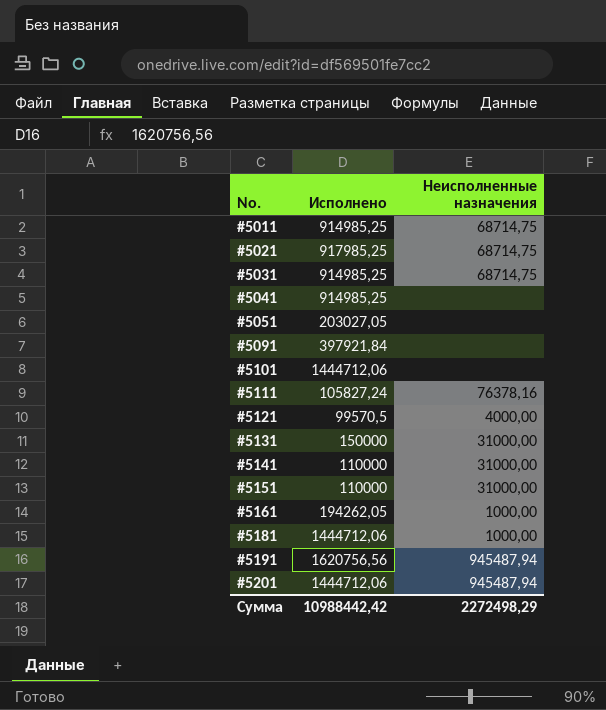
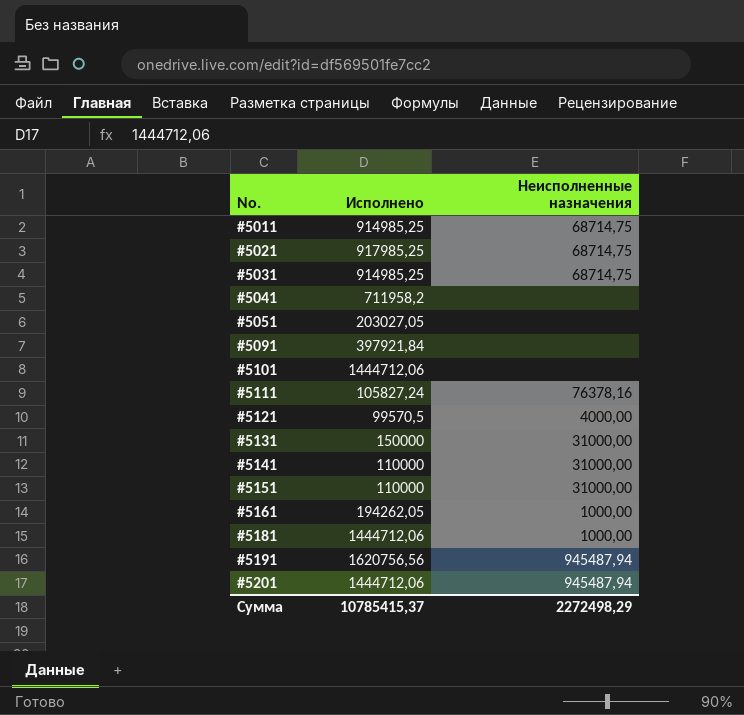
#5041 | Исполнено: 914985,25 -> 711958,2
Сумма | Исполнено: 10988442,42 -> 10785415,37

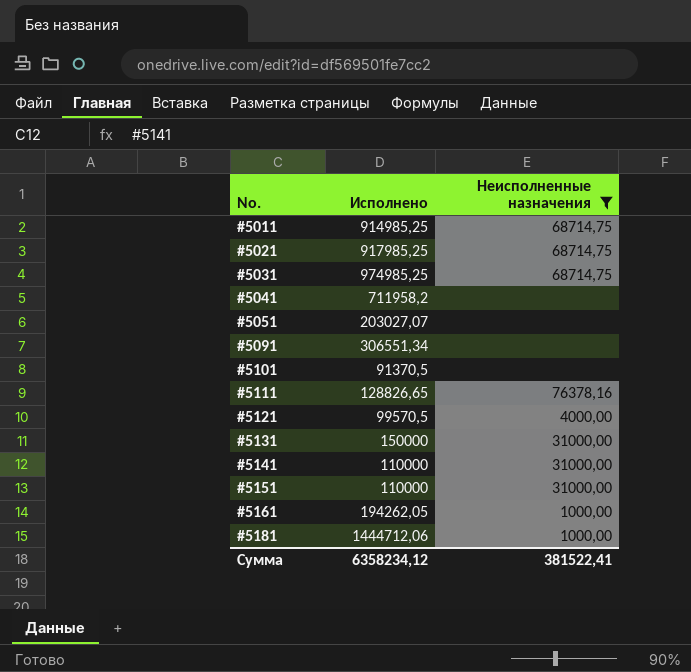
filter: none -> Неисполненные назначения != 945487,94
#5031 | Исполнено: 914985,25 -> 974985,25
#5051 | Исполнено: 203027,05 -> 203027,07
#5091 | Исполнено: 397921,84 -> 306551,34
#5101 | Исполнено: 1444712,06 -> 91370,5
#5111 | Исполнено: 105827,24 -> 128826,65
Сумма | Исполнено: 10785415,37 -> 6358234,12
Сумма | Неисполненные назначения: 2272498,29 -> 381522,41

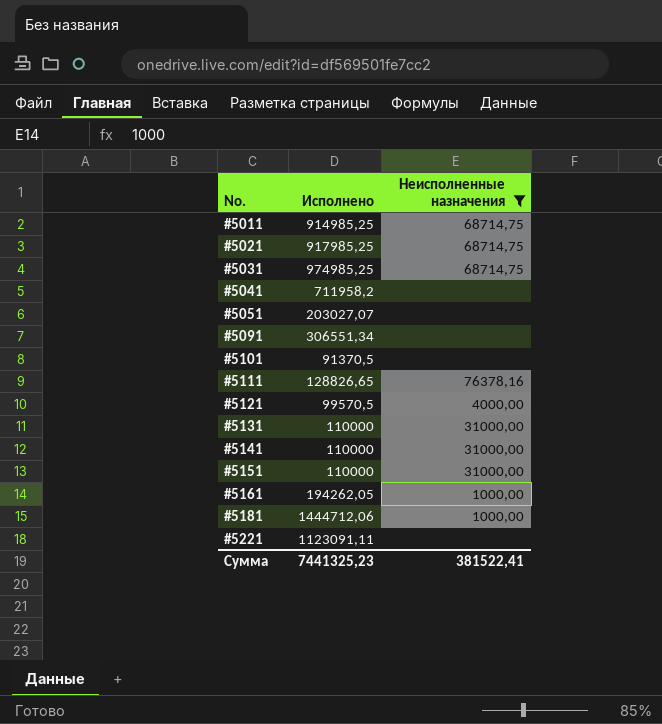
#5131 | Исполнено: 150000 -> 110000
row #5221: none -> 1123091,11 | none
Сумма | Исполнено: 6358234,12 -> 7441325,23

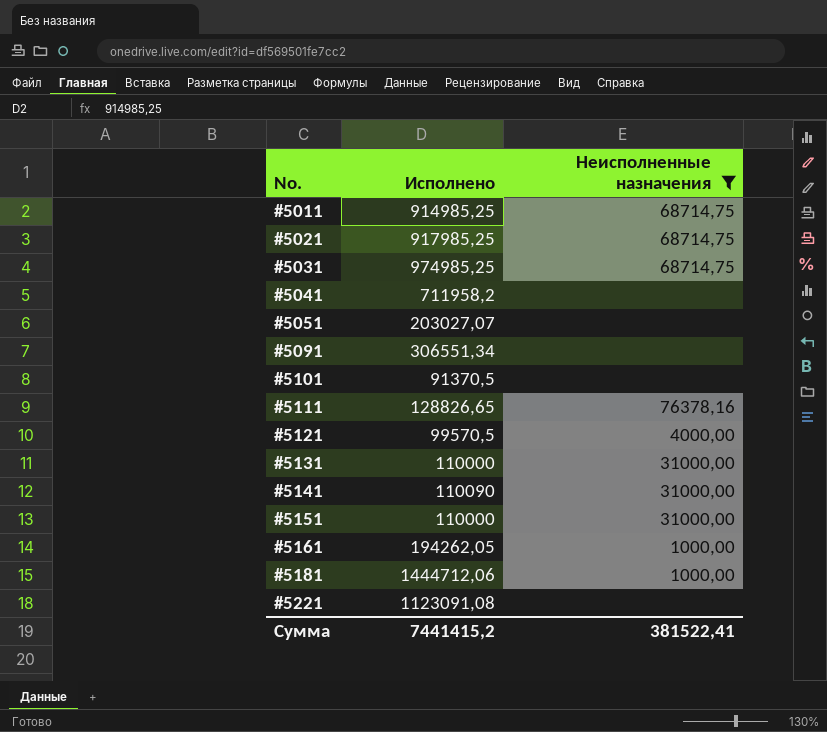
#5141 | Исполнено: 110000 -> 110090
#5221 | Исполнено: 1123091,11 -> 1123091,08
Сумма | Исполнено: 7441325,23 -> 7441415,2

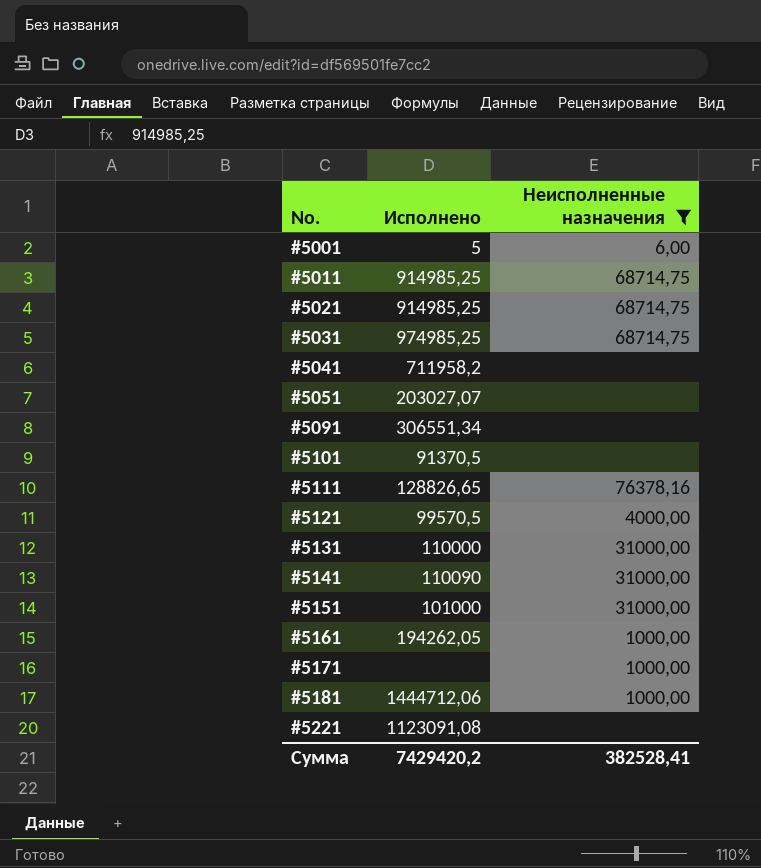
row #5001: none -> 5 | 6,00
#5021 | Исполнено: 917985,25 -> 914985,25
#5151 | Исполнено: 110000 -> 101000
row #5171: none -> none | 1000,00
Сумма | Исполнено: 7441415,2 -> 7429420,2
Сумма | Неисполненные назначения: 381522,41 -> 382528,41

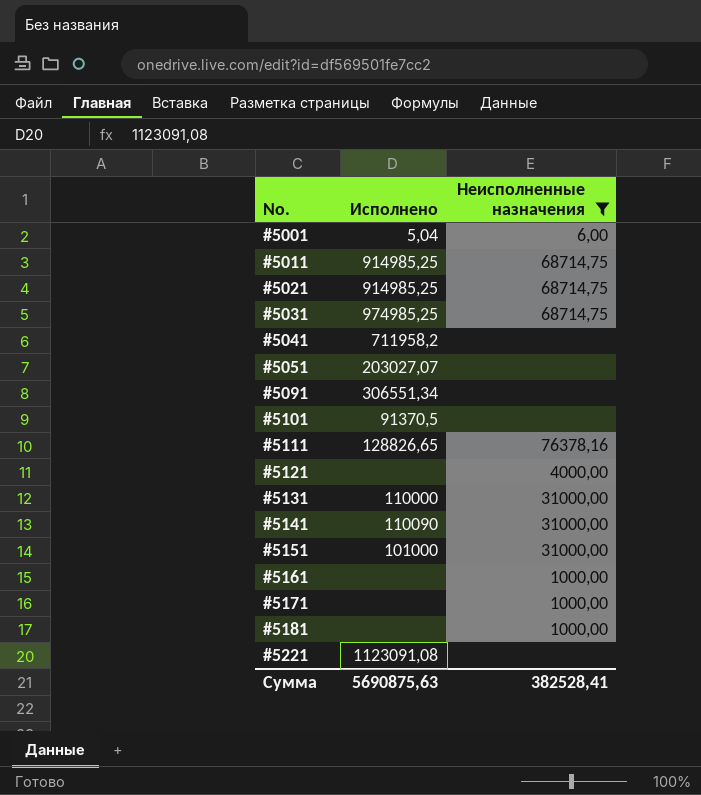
#5001 | Исполнено: 5 -> 5,04
#5121 | Исполнено: 99570,5 -> none
#5161 | Исполнено: 194262,05 -> none
#5181 | Исполнено: 1444712,06 -> none
Сумма | Исполнено: 7429420,2 -> 5690875,63

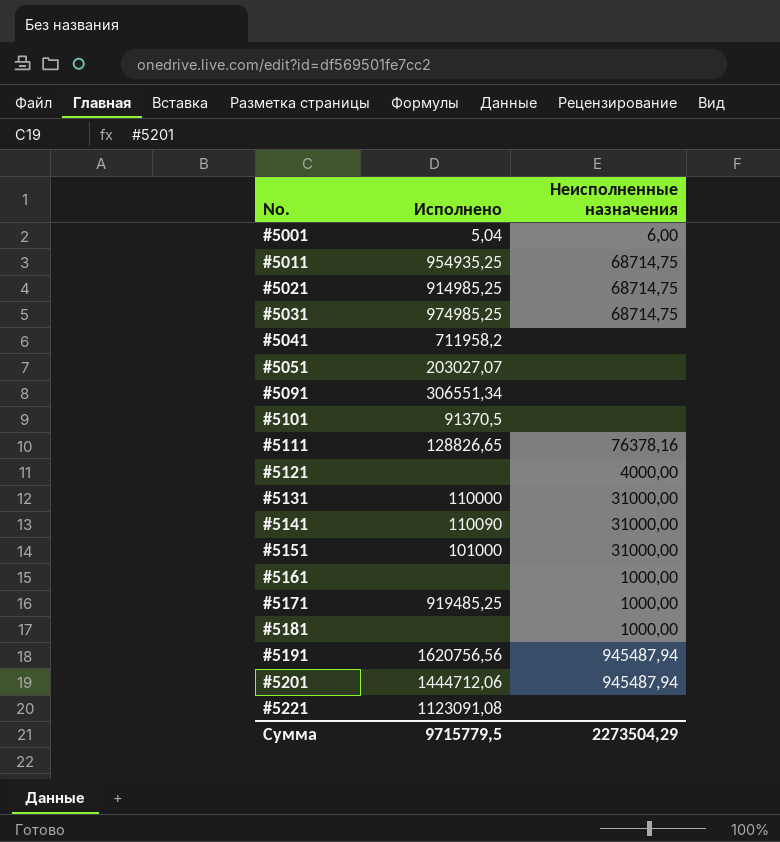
filter: Неисполненные назначения != 945487,94 -> none
#5011 | Исполнено: 914985,25 -> 954935,25
#5171 | Исполнено: none -> 919485,25
Сумма | Исполнено: 5690875,63 -> 9715779,5
Сумма | Неисполненные назначения: 382528,41 -> 2273504,29

